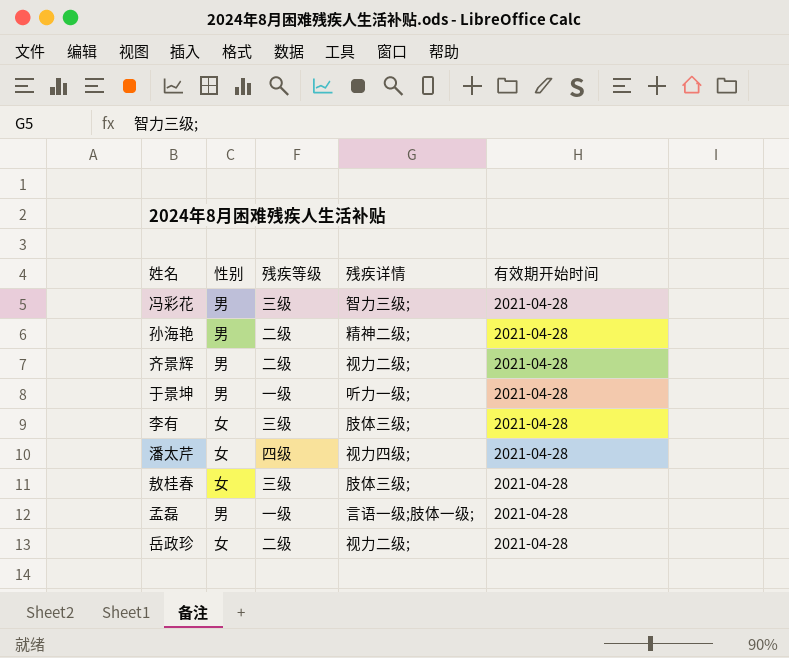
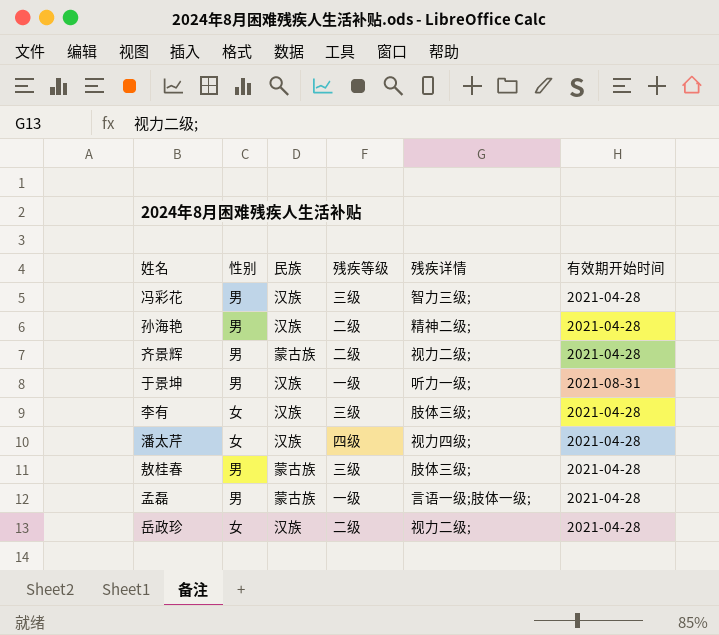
column 民族 | position: none -> 3
于景坤 | 有效期开始时间: 2021-04-28 -> 2021-08-31
敖桂春 | 性别: 女 -> 男

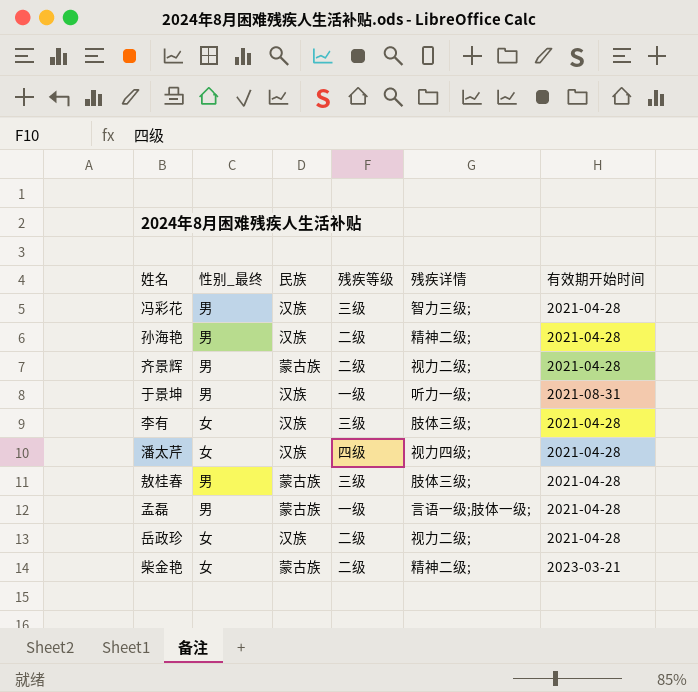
column name: 性别 -> 性别_最终
row 柴金艳: none -> 女 | 蒙古族 | 二级 | 精神二级; | 2023-03-21

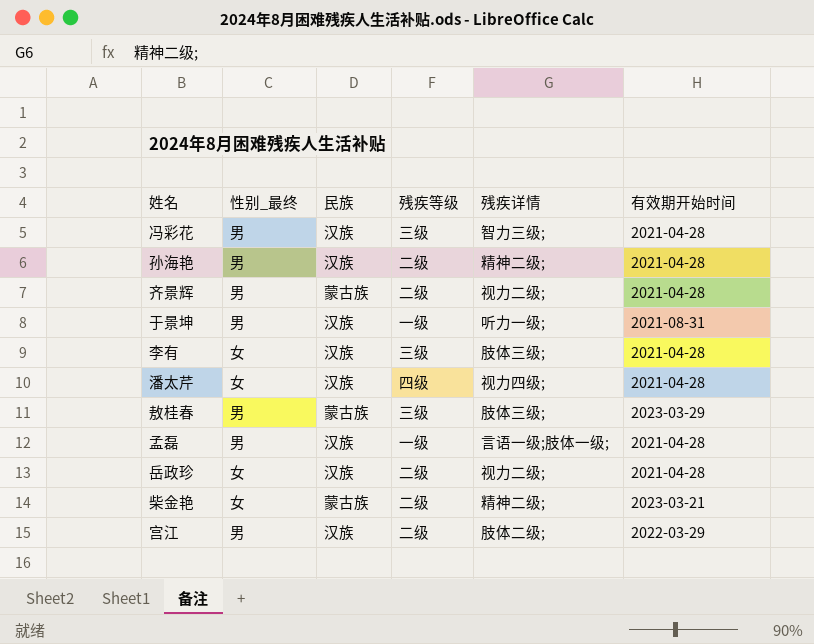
敖桂春 | 有效期开始时间: 2021-04-28 -> 2023-03-29
孟磊 | 民族: 蒙古族 -> 汉族
row 宫江: none -> 男 | 汉族 | 二级 | 肢体二级; | 2022-03-29

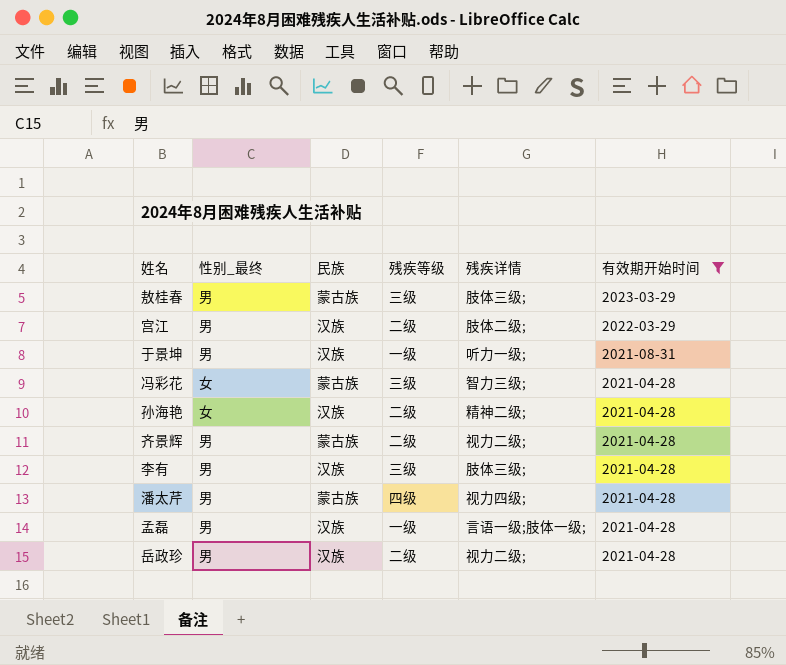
filter: none -> 有效期开始时间 != 2023-03-21
row order: none -> 有效期开始时间 descending
冯彩花 | 性别_最终: 男 -> 女
冯彩花 | 民族: 汉族 -> 蒙古族
孙海艳 | 性别_最终: 男 -> 女
李有 | 性别_最终: 女 -> 男
潘太芹 | 性别_最终: 女 -> 男
潘太芹 | 民族: 汉族 -> 蒙古族
岳政珍 | 性别_最终: 女 -> 男

